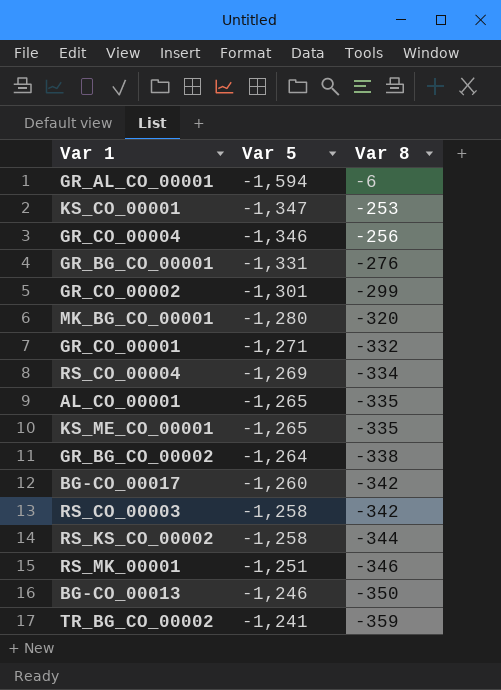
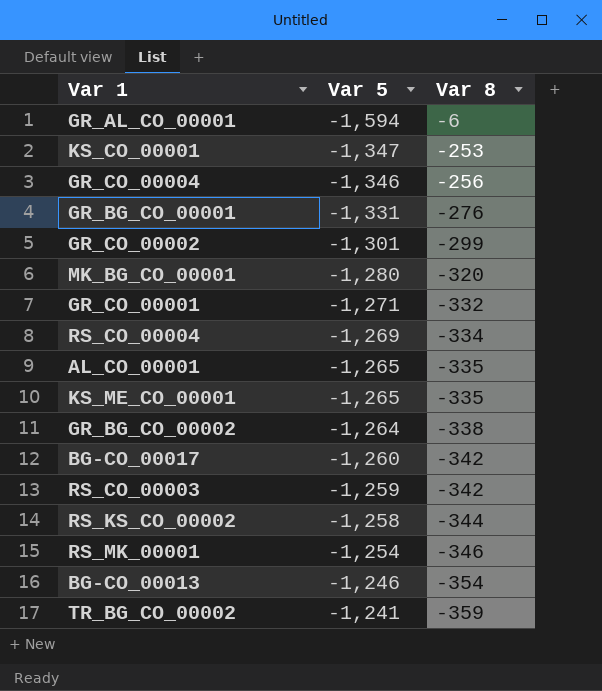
RS_CO_00003 | Var 5: -1,258 -> -1,259
RS_MK_00001 | Var 5: -1,251 -> -1,254
BG-CO_00013 | Var 8: -350 -> -354

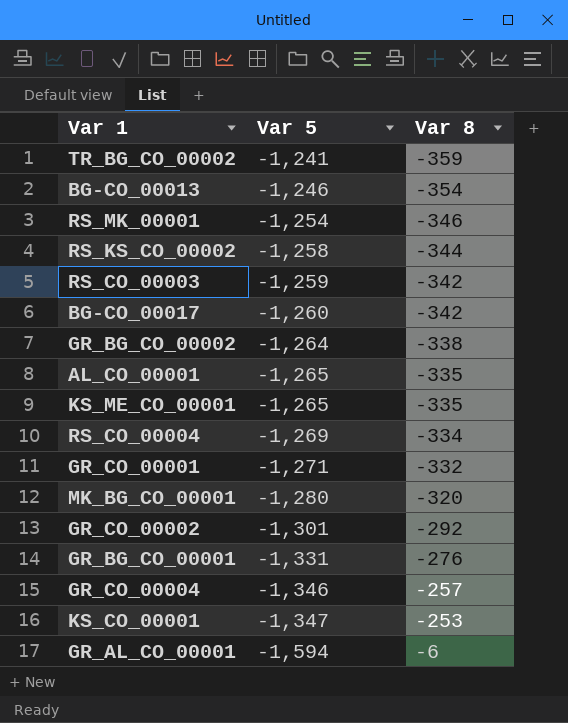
row order: Var 5 ascending -> Var 5 descending
GR_CO_00002 | Var 8: -299 -> -292
GR_CO_00004 | Var 8: -256 -> -257

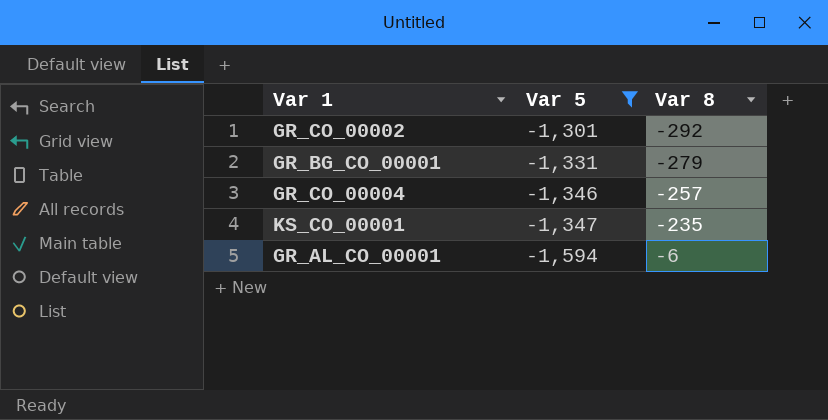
filter: none -> Var 5 <= -1,301
GR_BG_CO_00001 | Var 8: -276 -> -279
KS_CO_00001 | Var 8: -253 -> -235

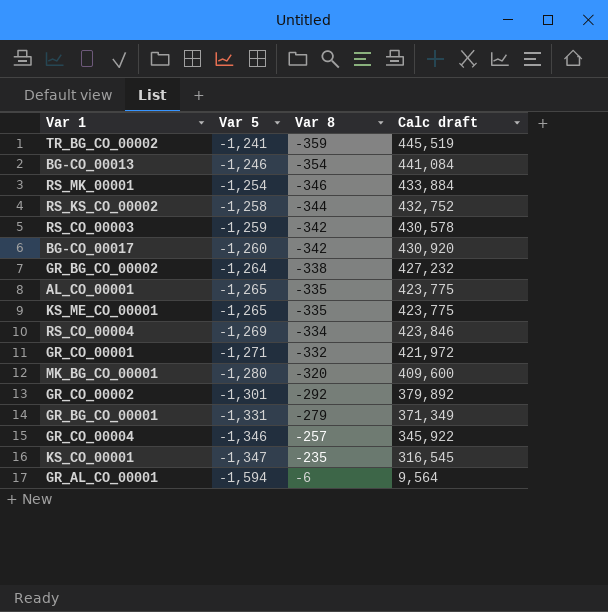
filter: Var 5 <= -1,301 -> none
column Calc draft | formula: none -> [Var 5] * [Var 8]

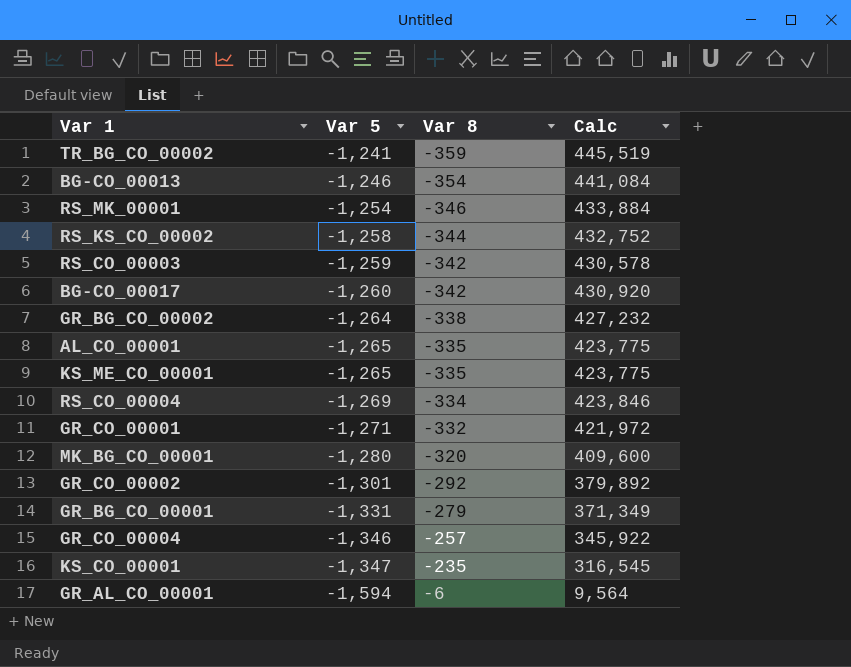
column name: Calc draft -> Calc

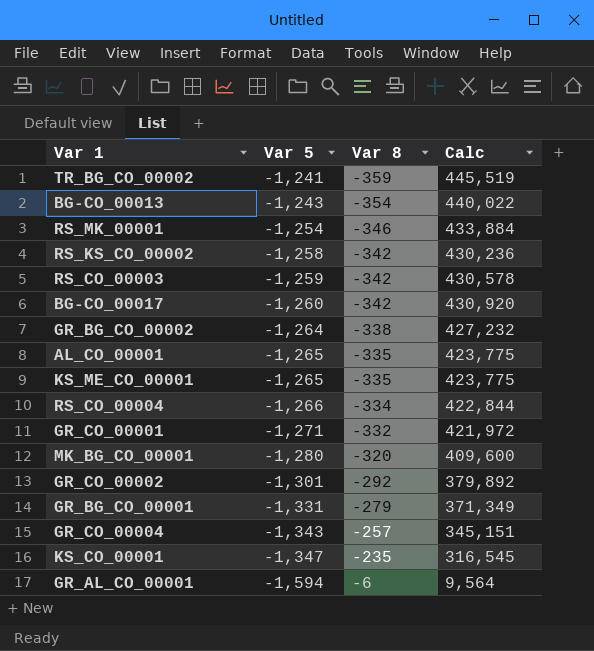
BG-CO_00013 | Var 5: -1,246 -> -1,243
BG-CO_00013 | Calc: 441,084 -> 440,022
RS_KS_CO_00002 | Var 8: -344 -> -342
RS_KS_CO_00002 | Calc: 432,752 -> 430,236
RS_CO_00004 | Var 5: -1,269 -> -1,266
RS_CO_00004 | Calc: 423,846 -> 422,844
GR_CO_00004 | Var 5: -1,346 -> -1,343
GR_CO_00004 | Calc: 345,922 -> 345,151

